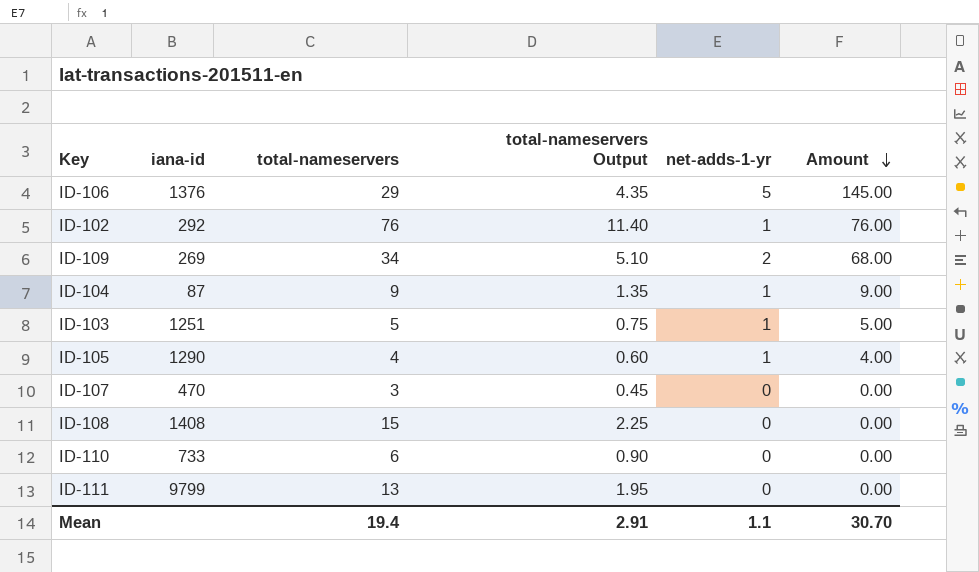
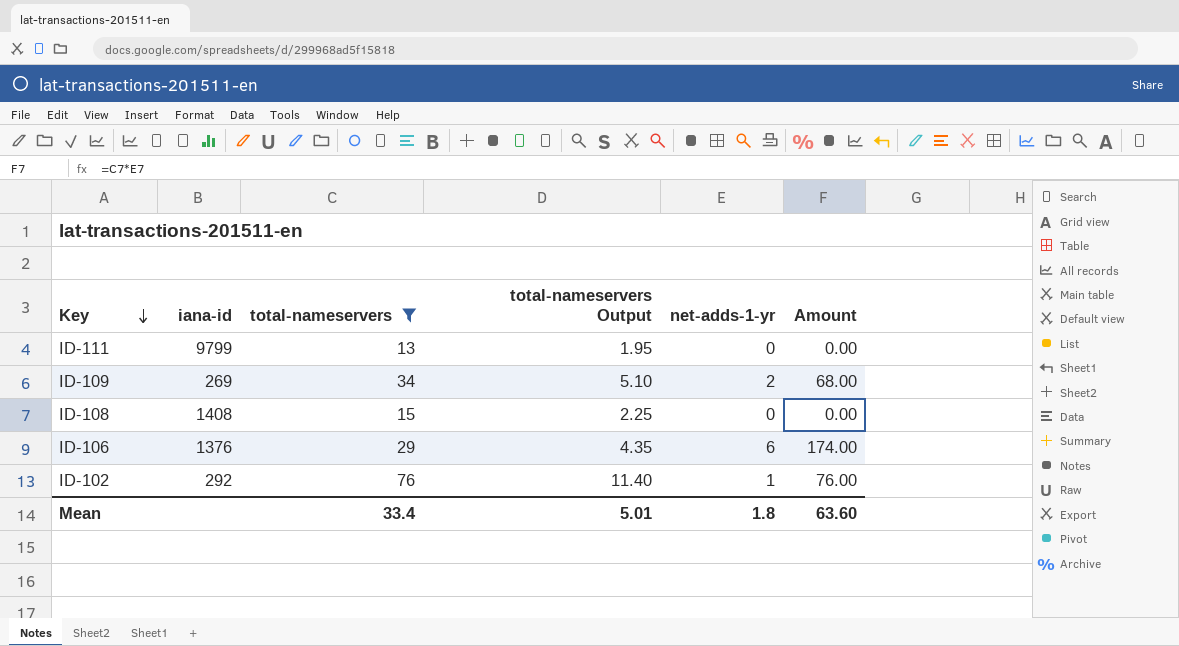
filter: none -> total-nameservers >= 13
row order: Amount descending -> Key descending
ID-106 | net-adds-1-yr: 5 -> 6
ID-106 | Amount: 145.00 -> 174.00
Mean | total-nameservers: 19.4 -> 33.4
Mean | total-nameservers Output: 2.91 -> 5.01
Mean | net-adds-1-yr: 1.1 -> 1.8
Mean | Amount: 30.70 -> 63.60

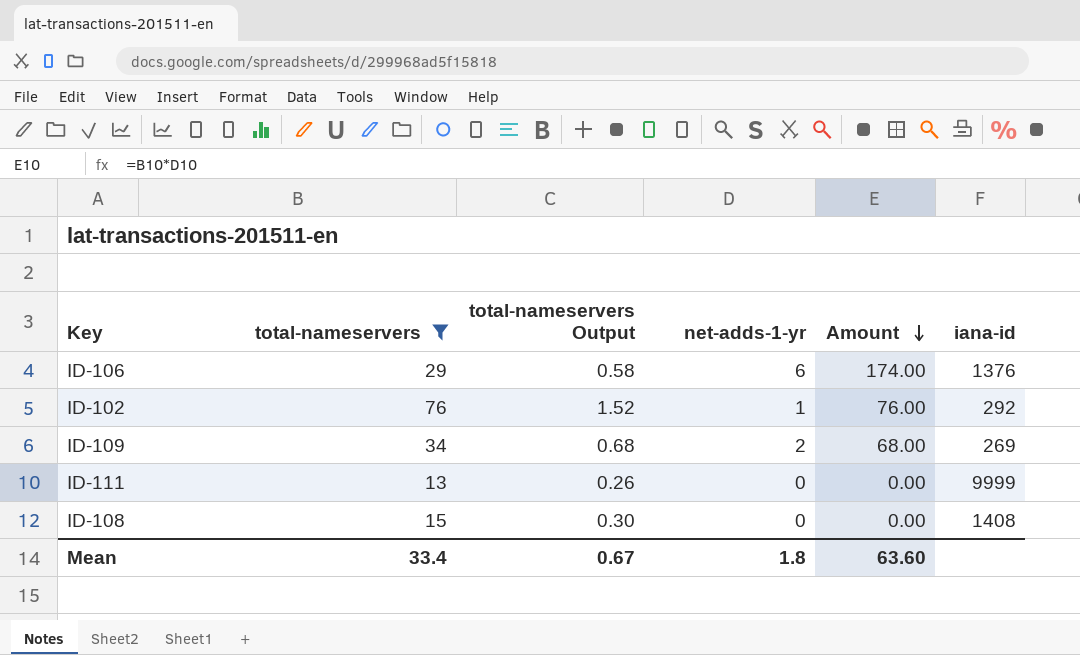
row order: Key descending -> Amount descending
column total-nameservers Output | formula: [total-nameservers] * 0.15 -> [total-nameservers] * 0.02
column iana-id | position: 2 -> 6
ID-111 | iana-id: 9799 -> 9999
Mean | total-nameservers Output: 5.01 -> 0.67

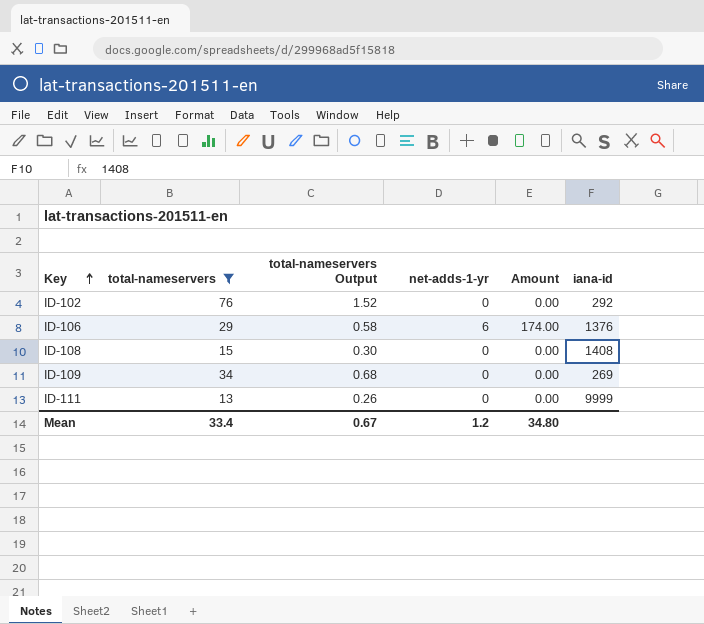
row order: Amount descending -> Key ascending
ID-102 | net-adds-1-yr: 1 -> 0
ID-102 | Amount: 76.00 -> 0.00
ID-109 | net-adds-1-yr: 2 -> 0
ID-109 | Amount: 68.00 -> 0.00
Mean | net-adds-1-yr: 1.8 -> 1.2
Mean | Amount: 63.60 -> 34.80

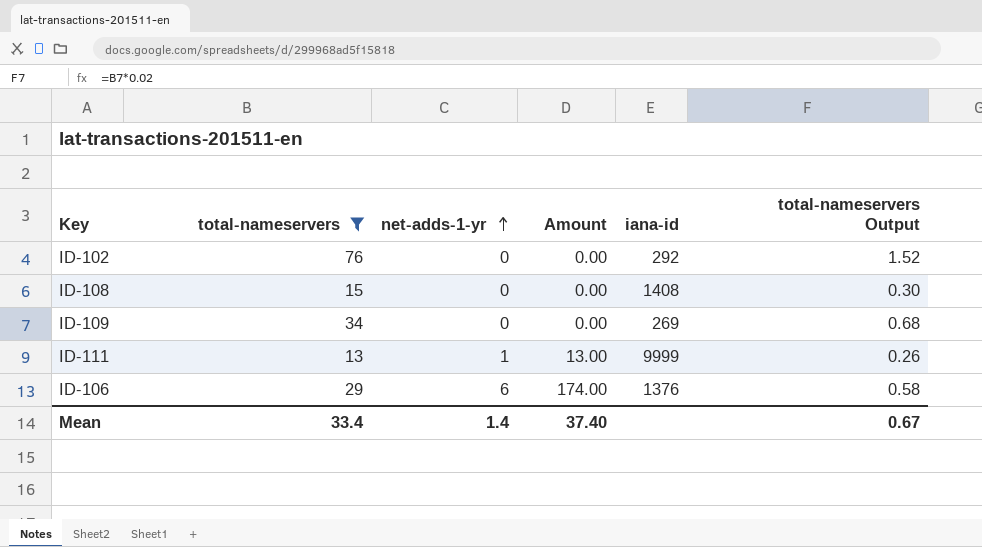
row order: Key ascending -> net-adds-1-yr ascending
column total-nameservers Output | position: 3 -> 6
ID-111 | net-adds-1-yr: 0 -> 1
ID-111 | Amount: 0.00 -> 13.00
Mean | net-adds-1-yr: 1.2 -> 1.4
Mean | Amount: 34.80 -> 37.40

